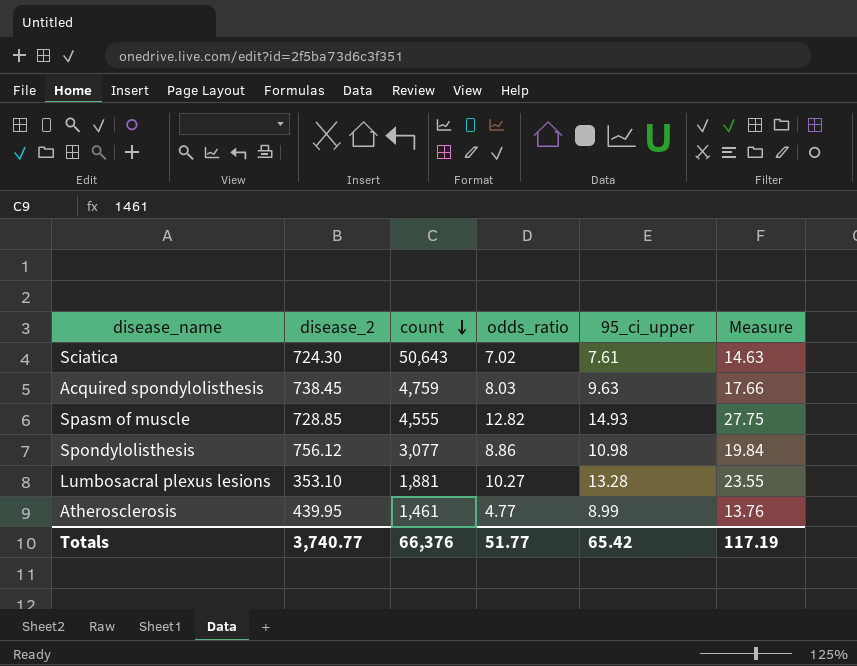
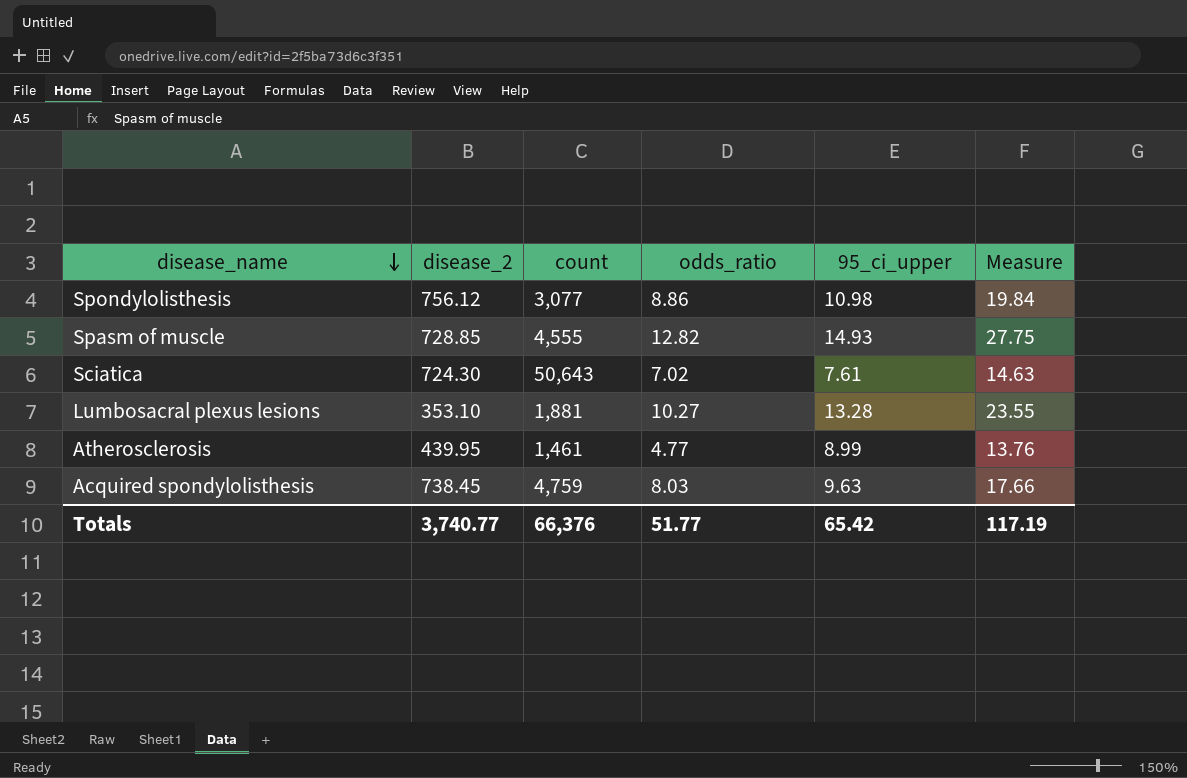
row order: count descending -> disease_name descending

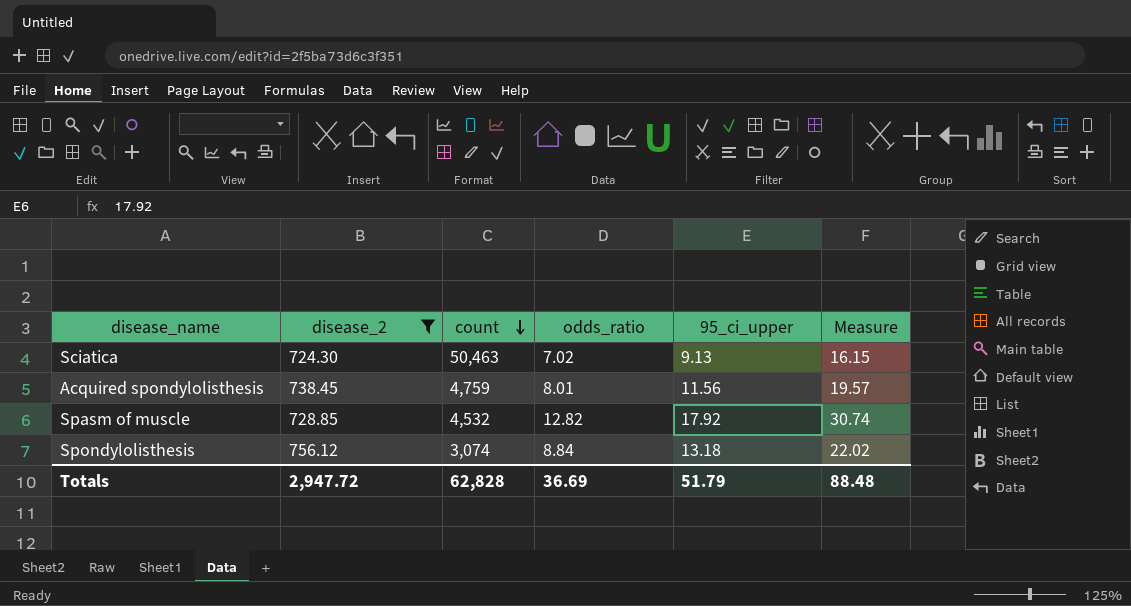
filter: none -> disease_2 >= 724.30
row order: disease_name descending -> count descending
Sciatica | count: 50,643 -> 50,463
Sciatica | 95_ci_upper: 7.61 -> 9.13
Sciatica | Measure: 14.63 -> 16.15
Acquired spondylolisthesis | odds_ratio: 8.03 -> 8.01
Acquired spondylolisthesis | 95_ci_upper: 9.63 -> 11.56
Acquired spondylolisthesis | Measure: 17.66 -> 19.57
Spasm of muscle | count: 4,555 -> 4,532
Spasm of muscle | 95_ci_upper: 14.93 -> 17.92
Spasm of muscle | Measure: 27.75 -> 30.74
Spondylolisthesis | count: 3,077 -> 3,074
Spondylolisthesis | odds_ratio: 8.86 -> 8.84
Spondylolisthesis | 95_ci_upper: 10.98 -> 13.18
Spondylolisthesis | Measure: 19.84 -> 22.02
Totals | disease_2: 3,740.77 -> 2,947.72
Totals | count: 66,376 -> 62,828
Totals | odds_ratio: 51.77 -> 36.69
Totals | 95_ci_upper: 65.42 -> 51.79
Totals | Measure: 117.19 -> 88.48

